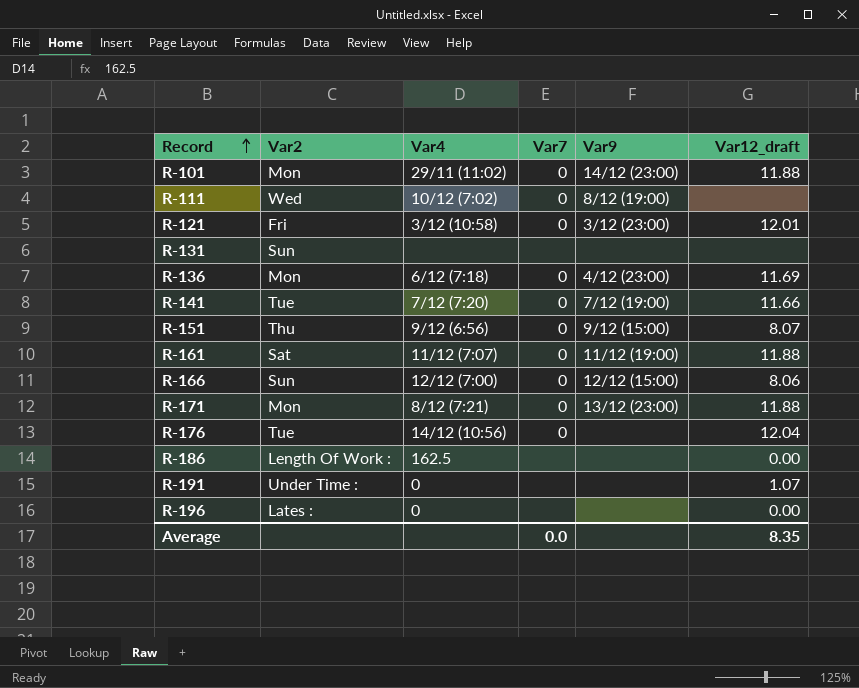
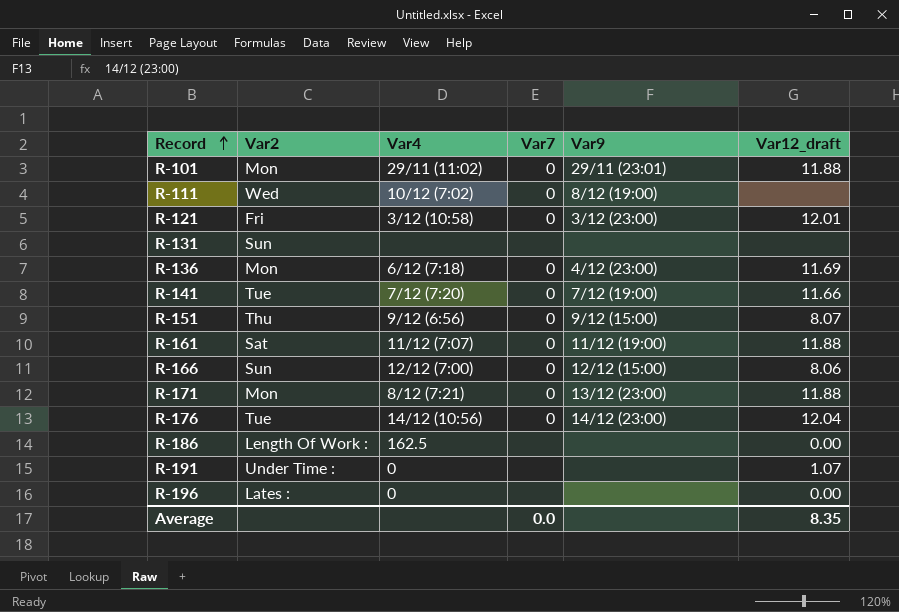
R-101 | Var9: 14/12 (23:00) -> 29/11 (23:01)
R-176 | Var9: none -> 14/12 (23:00)

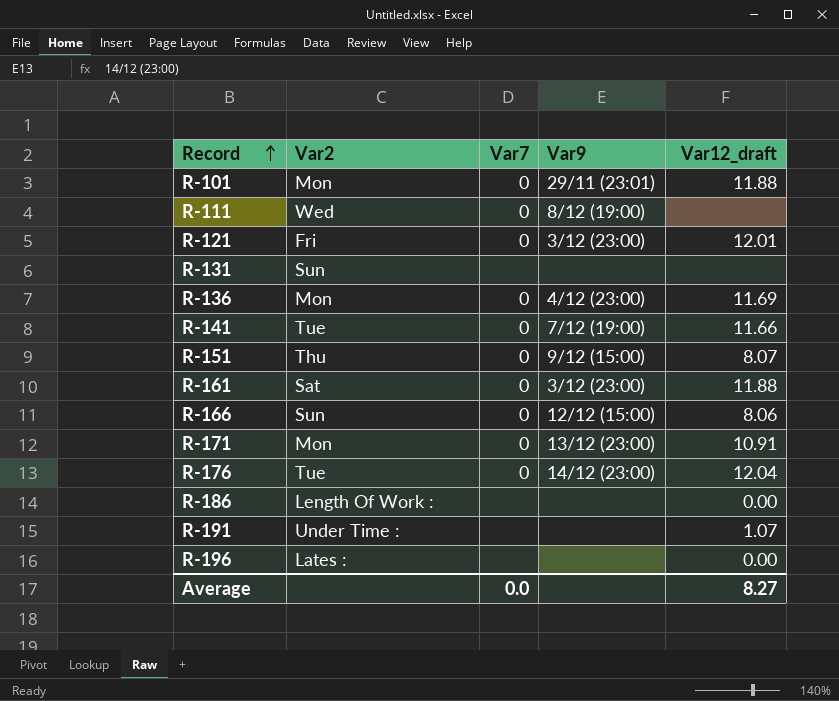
column Var4 | position: 3 -> none
R-161 | Var9: 11/12 (19:00) -> 3/12 (23:00)
R-171 | Var12_draft: 11.88 -> 10.91
Average | Var12_draft: 8.35 -> 8.27

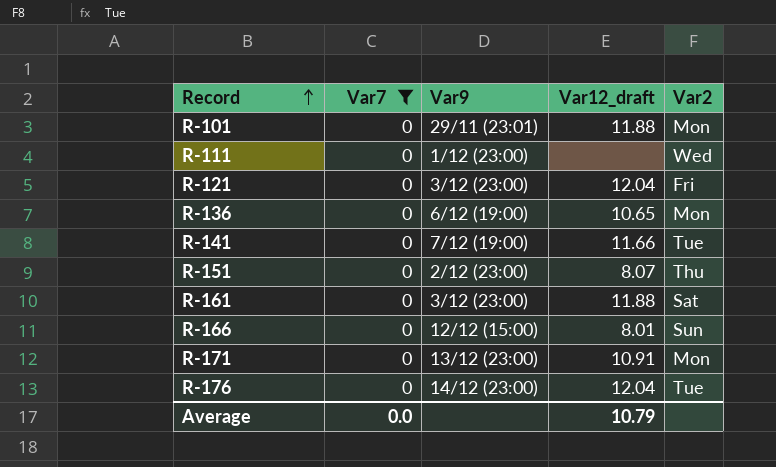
filter: none -> Var7 = 0
column Var2 | position: 2 -> 5
R-111 | Var9: 8/12 (19:00) -> 1/12 (23:00)
R-121 | Var12_draft: 12.01 -> 12.04
R-136 | Var9: 4/12 (23:00) -> 6/12 (19:00)
R-136 | Var12_draft: 11.69 -> 10.65
R-151 | Var9: 9/12 (15:00) -> 2/12 (23:00)
R-166 | Var12_draft: 8.06 -> 8.01
Average | Var12_draft: 8.27 -> 10.79

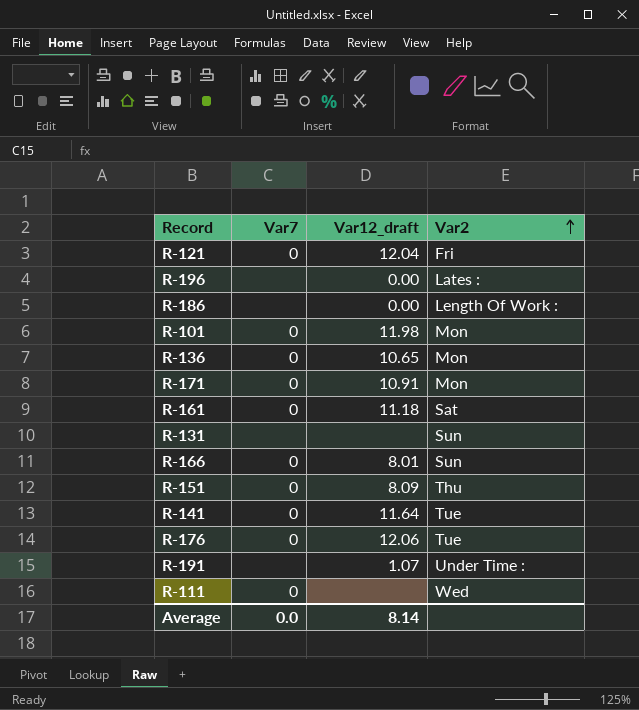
filter: Var7 = 0 -> none
row order: Record ascending -> Var2 ascending
column Var9 | position: 3 -> none
R-101 | Var12_draft: 11.88 -> 11.98
R-161 | Var12_draft: 11.88 -> 11.18
R-151 | Var12_draft: 8.07 -> 8.09
R-141 | Var12_draft: 11.66 -> 11.64
R-176 | Var12_draft: 12.04 -> 12.06
Average | Var12_draft: 10.79 -> 8.14

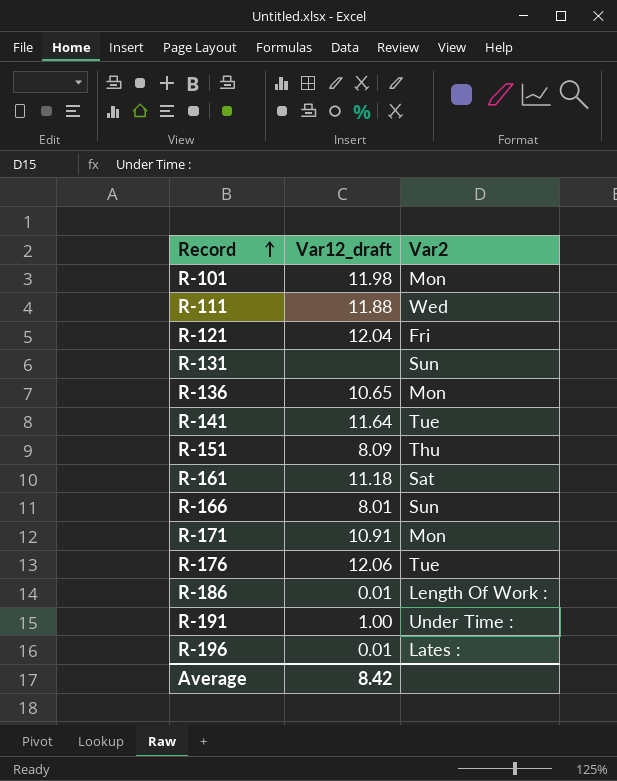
row order: Var2 ascending -> Record ascending
column Var7 | position: 2 -> none
R-111 | Var12_draft: none -> 11.88
R-186 | Var12_draft: 0.00 -> 0.01
R-191 | Var12_draft: 1.07 -> 1.00
R-196 | Var12_draft: 0.00 -> 0.01
Average | Var12_draft: 8.14 -> 8.42

